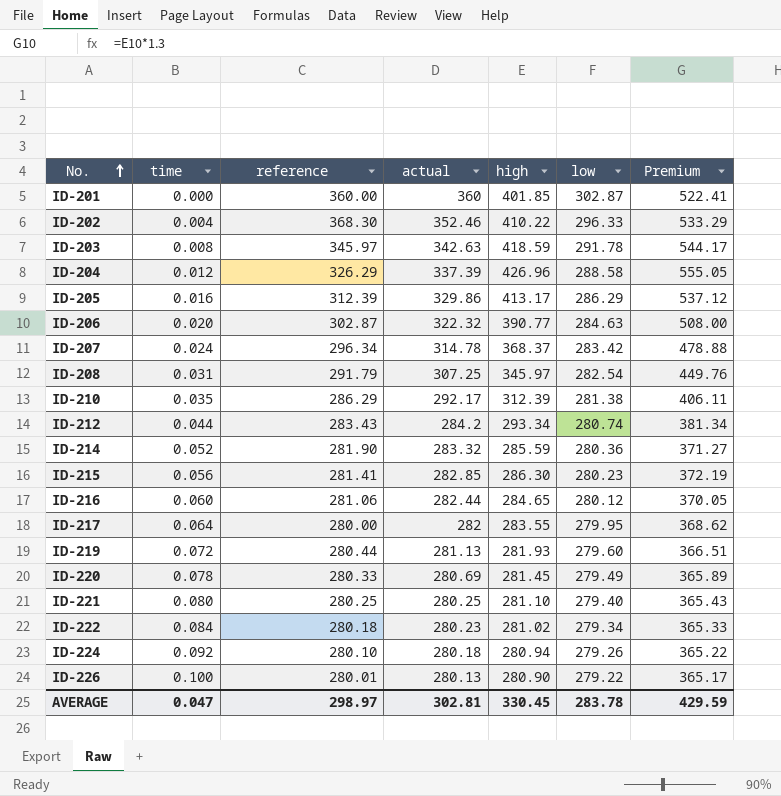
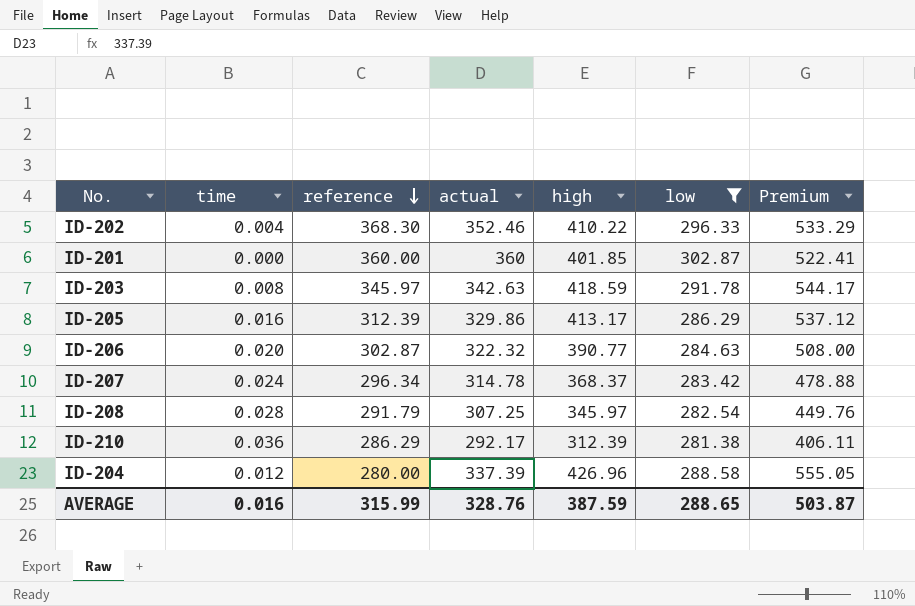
filter: none -> low >= 281.38
row order: No. ascending -> reference descending
ID-208 | time: 0.031 -> 0.028
ID-210 | time: 0.035 -> 0.036
ID-204 | reference: 326.29 -> 280.00
AVERAGE | time: 0.047 -> 0.016
AVERAGE | reference: 298.97 -> 315.99
AVERAGE | actual: 302.81 -> 328.76
AVERAGE | high: 330.45 -> 387.59
AVERAGE | low: 283.78 -> 288.65
AVERAGE | Premium: 429.59 -> 503.87

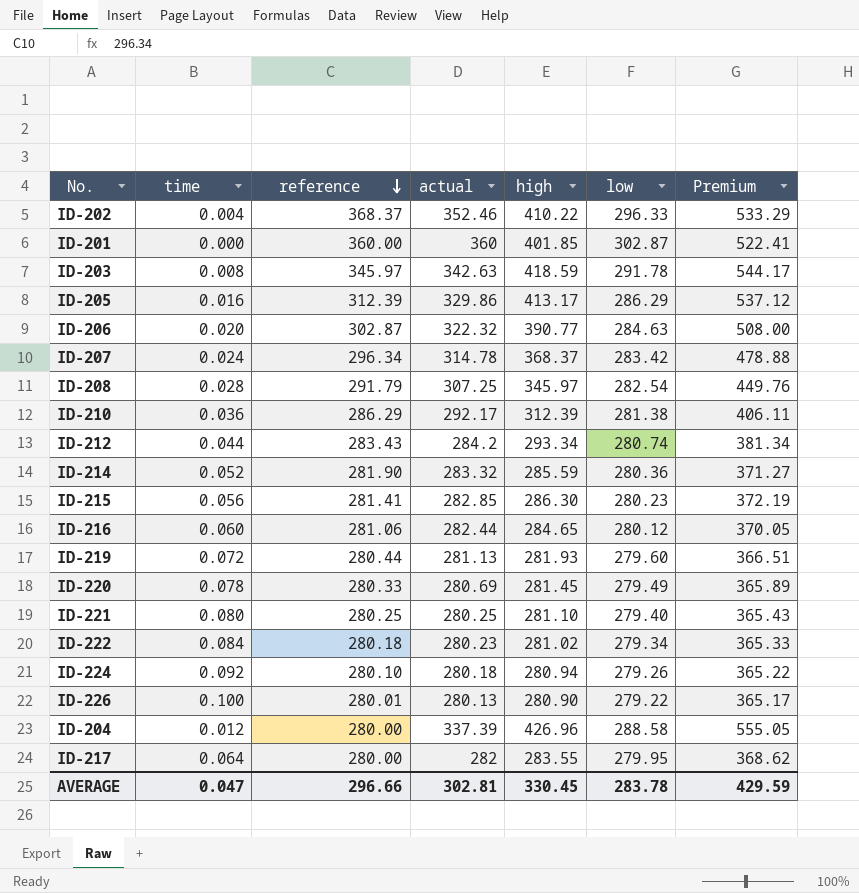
filter: low >= 281.38 -> none
ID-202 | reference: 368.30 -> 368.37
AVERAGE | time: 0.016 -> 0.047
AVERAGE | reference: 315.99 -> 296.66
AVERAGE | actual: 328.76 -> 302.81
AVERAGE | high: 387.59 -> 330.45
AVERAGE | low: 288.65 -> 283.78
AVERAGE | Premium: 503.87 -> 429.59

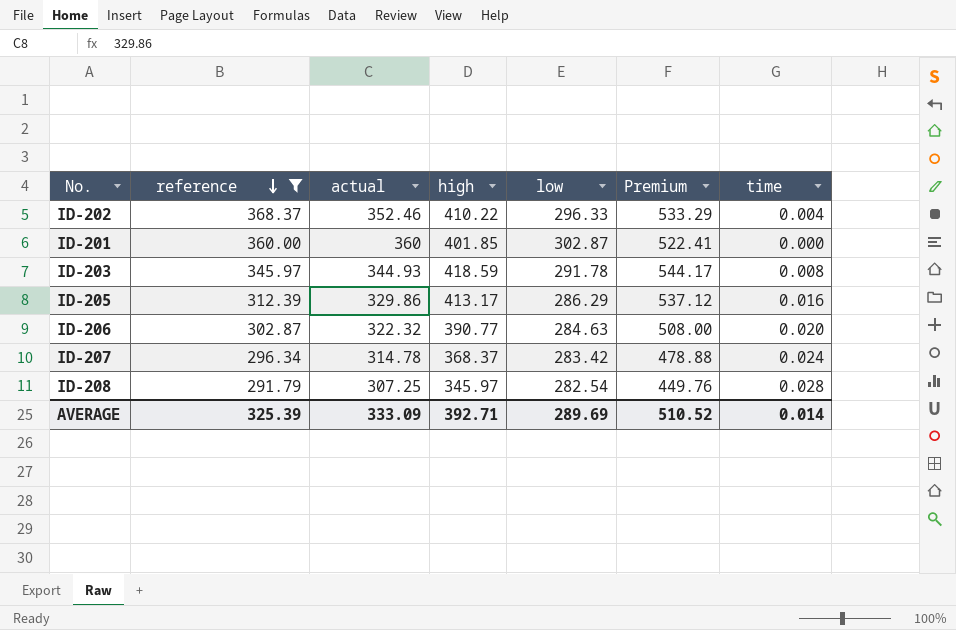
filter: none -> reference >= 291.79
column time | position: 2 -> 7
ID-203 | actual: 342.63 -> 344.93
AVERAGE | reference: 296.66 -> 325.39
AVERAGE | actual: 302.81 -> 333.09
AVERAGE | high: 330.45 -> 392.71
AVERAGE | low: 283.78 -> 289.69
AVERAGE | Premium: 429.59 -> 510.52
AVERAGE | time: 0.047 -> 0.014

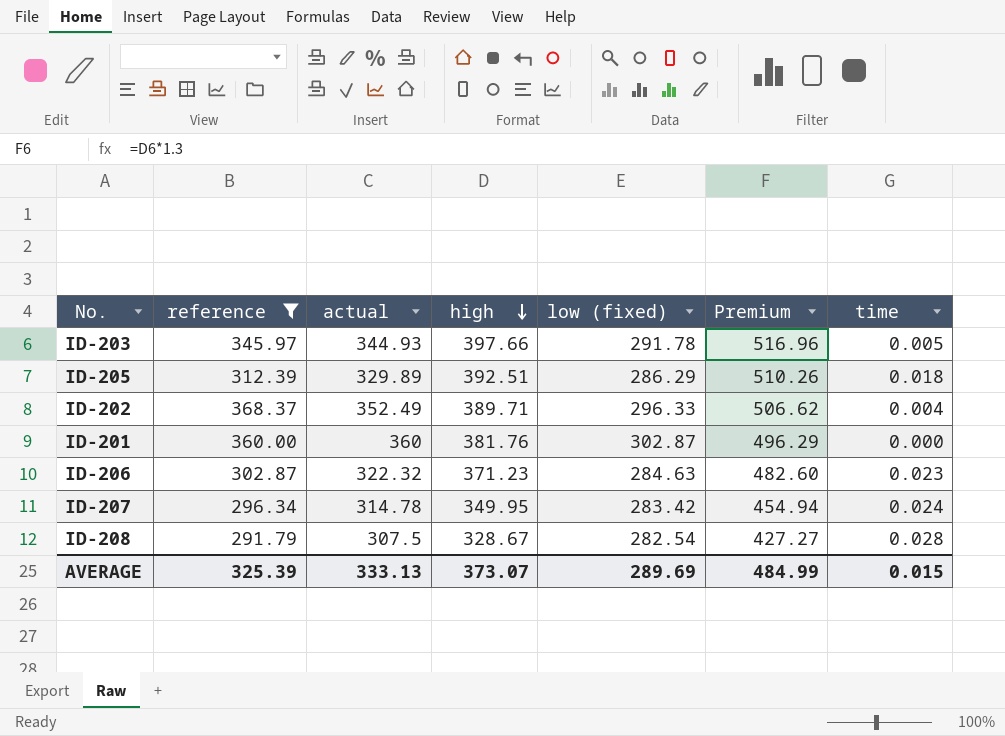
row order: reference descending -> high descending
column name: low -> low (fixed)
ID-203 | high: 418.59 -> 397.66
ID-203 | Premium: 544.17 -> 516.96
ID-203 | time: 0.008 -> 0.005
ID-205 | actual: 329.86 -> 329.89
ID-205 | high: 413.17 -> 392.51
ID-205 | Premium: 537.12 -> 510.26
ID-205 | time: 0.016 -> 0.018
ID-202 | actual: 352.46 -> 352.49
ID-202 | high: 410.22 -> 389.71
ID-202 | Premium: 533.29 -> 506.62
ID-201 | high: 401.85 -> 381.76
ID-201 | Premium: 522.41 -> 496.29
ID-206 | high: 390.77 -> 371.23
ID-206 | Premium: 508.00 -> 482.60
ID-206 | time: 0.020 -> 0.023
ID-207 | high: 368.37 -> 349.95
ID-207 | Premium: 478.88 -> 454.94
ID-208 | actual: 307.25 -> 307.5
ID-208 | high: 345.97 -> 328.67
ID-208 | Premium: 449.76 -> 427.27
AVERAGE | actual: 333.09 -> 333.13
AVERAGE | high: 392.71 -> 373.07
AVERAGE | Premium: 510.52 -> 484.99
AVERAGE | time: 0.014 -> 0.015

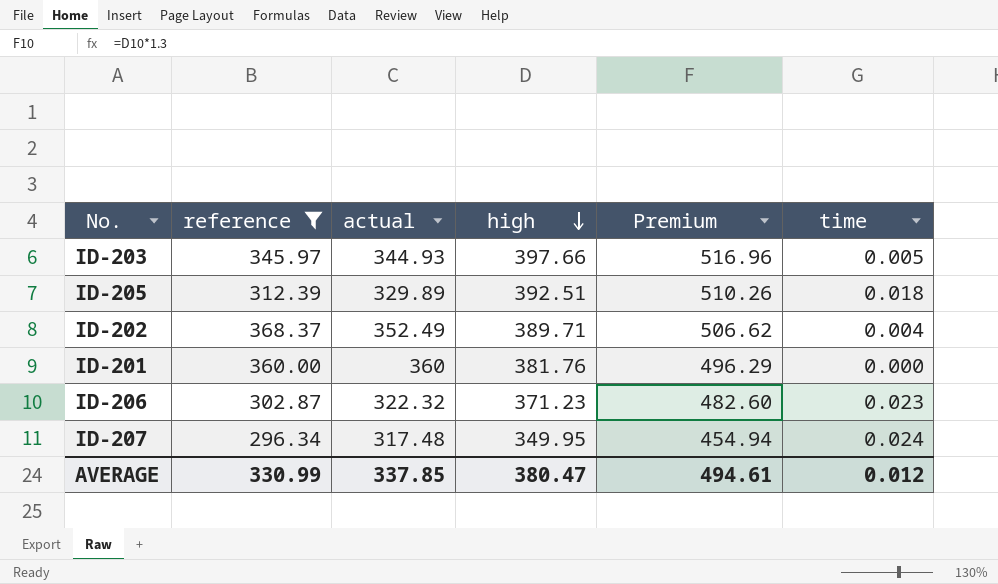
column low (fixed) | position: 5 -> none
row ID-208: 291.79 | 307.5 | 328.67 | 282.54 | 427.27 | 0.028 -> none
ID-207 | actual: 314.78 -> 317.48
AVERAGE | reference: 325.39 -> 330.99
AVERAGE | actual: 333.13 -> 337.85
AVERAGE | high: 373.07 -> 380.47
AVERAGE | Premium: 484.99 -> 494.61
AVERAGE | time: 0.015 -> 0.012

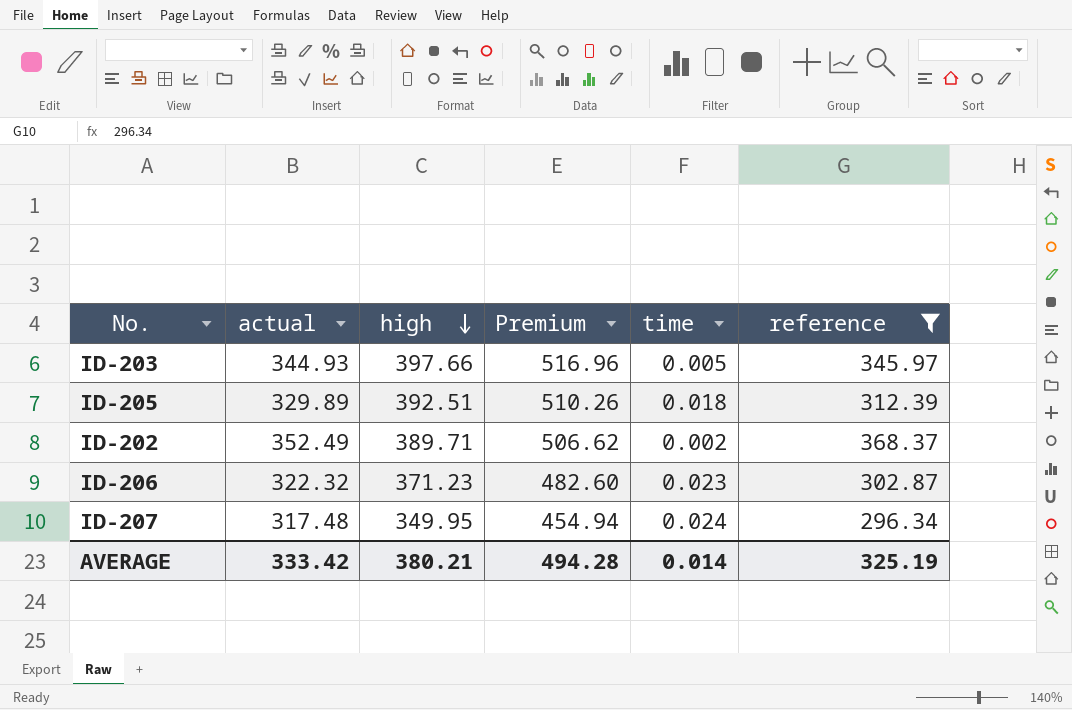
column reference | position: 2 -> 6
row ID-201: 360.00 | 360 | 381.76 | 496.29 | 0.000 -> none
ID-202 | time: 0.004 -> 0.002
AVERAGE | actual: 337.85 -> 333.42
AVERAGE | high: 380.47 -> 380.21
AVERAGE | Premium: 494.61 -> 494.28
AVERAGE | time: 0.012 -> 0.014
AVERAGE | reference: 330.99 -> 325.19

